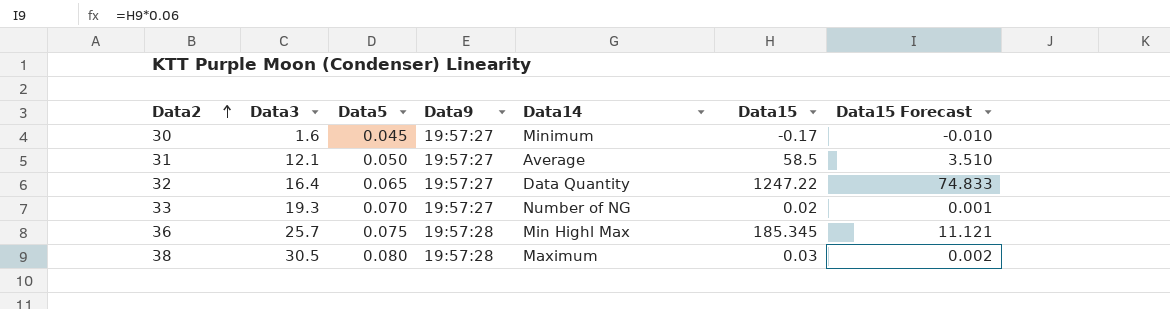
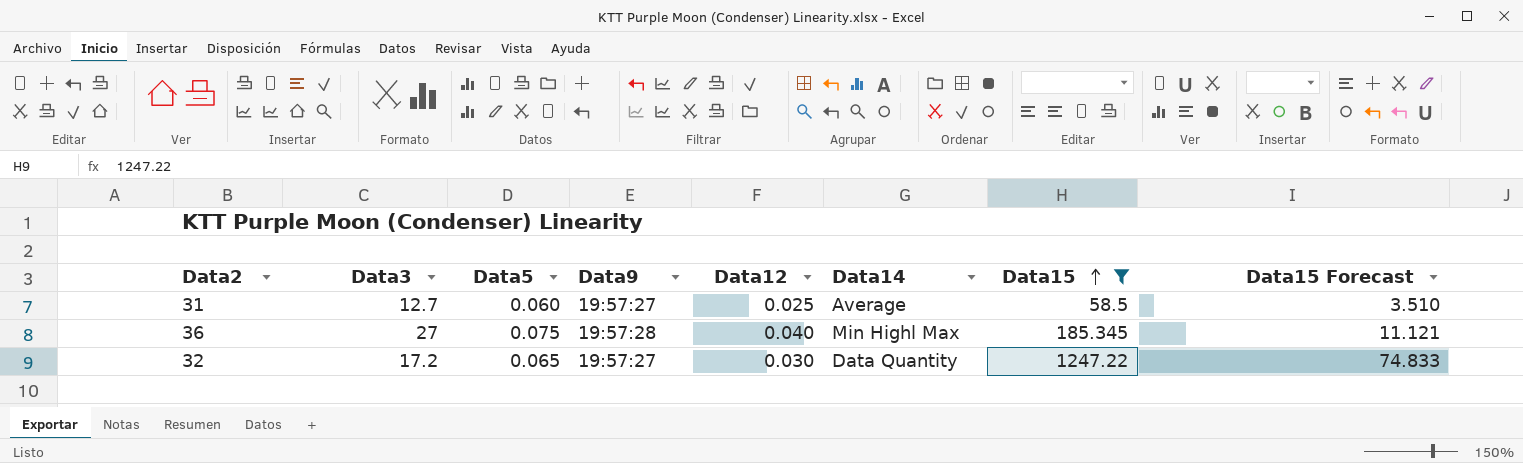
filter: none -> Data15 >= 58.5
row order: Data2 ascending -> Data15 ascending
column Data12 | position: none -> 5
31 | Data3: 12.1 -> 12.7
31 | Data5: 0.050 -> 0.060
36 | Data3: 25.7 -> 27
32 | Data3: 16.4 -> 17.2

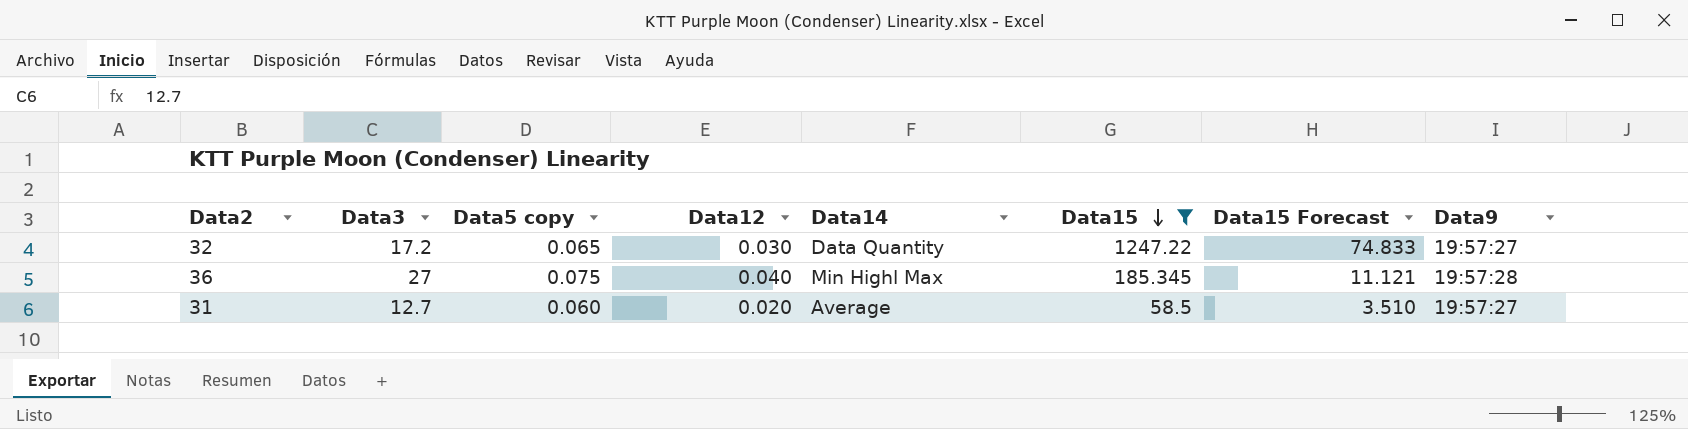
row order: Data15 ascending -> Data15 descending
column name: Data5 -> Data5 copy
column Data9 | position: 4 -> 8
31 | Data12: 0.025 -> 0.020

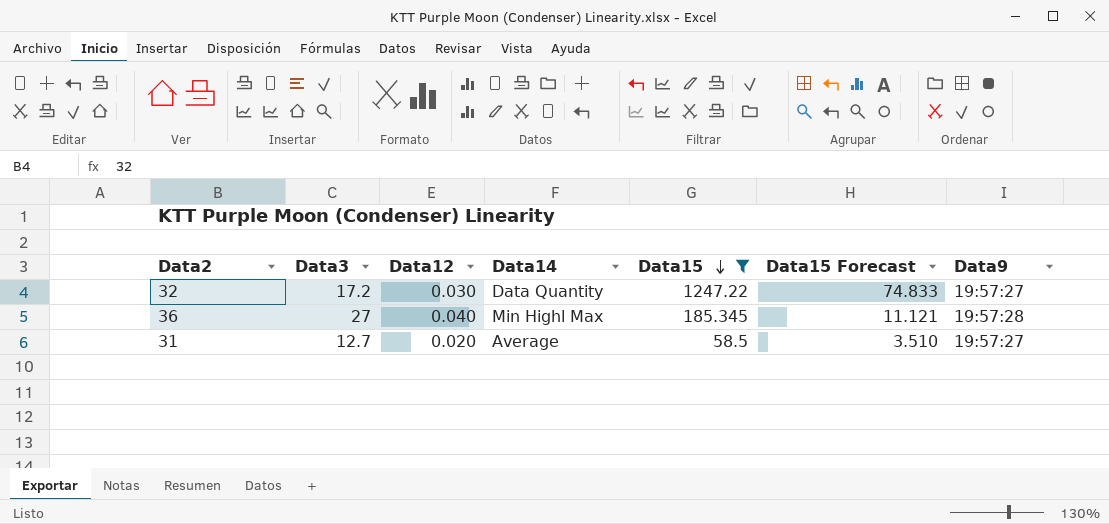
column Data5 copy | position: 3 -> none

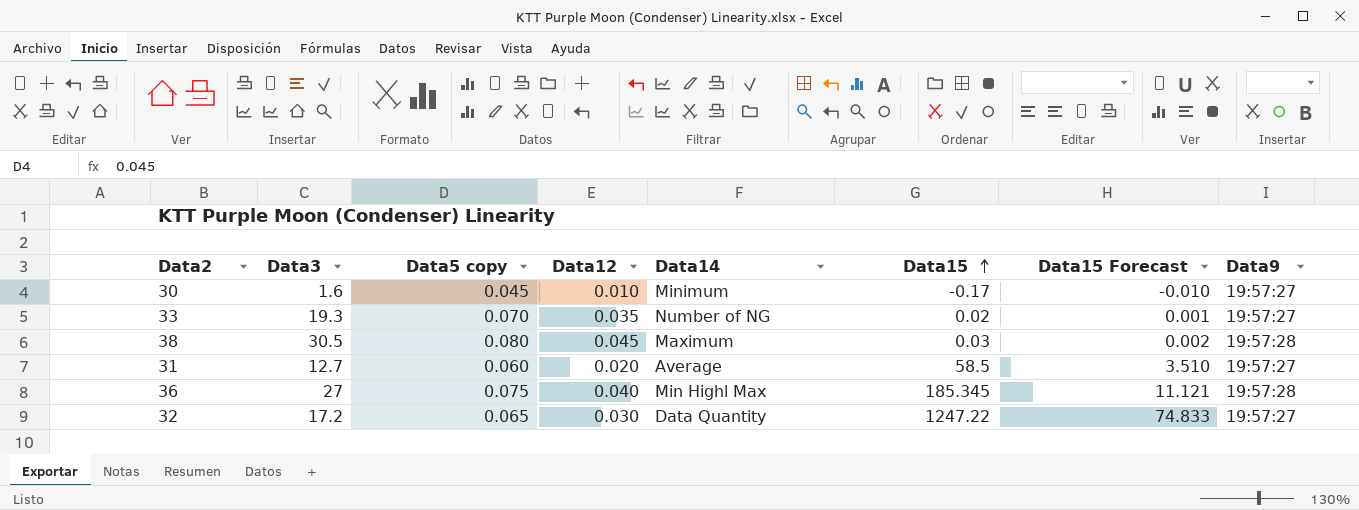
filter: Data15 >= 58.5 -> none
row order: Data15 descending -> Data15 ascending
column Data5 copy | position: none -> 3

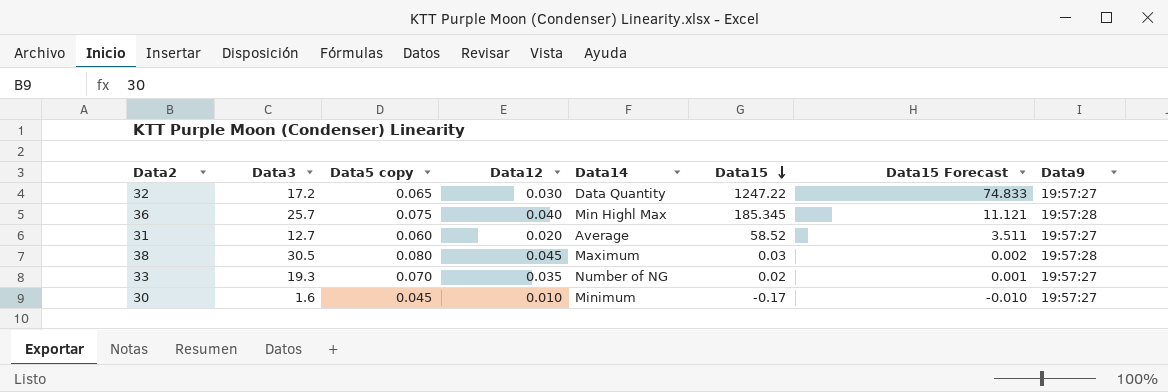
row order: Data15 ascending -> Data15 descending
36 | Data3: 27 -> 25.7
31 | Data15: 58.5 -> 58.52
31 | Data15 Forecast: 3.510 -> 3.511

